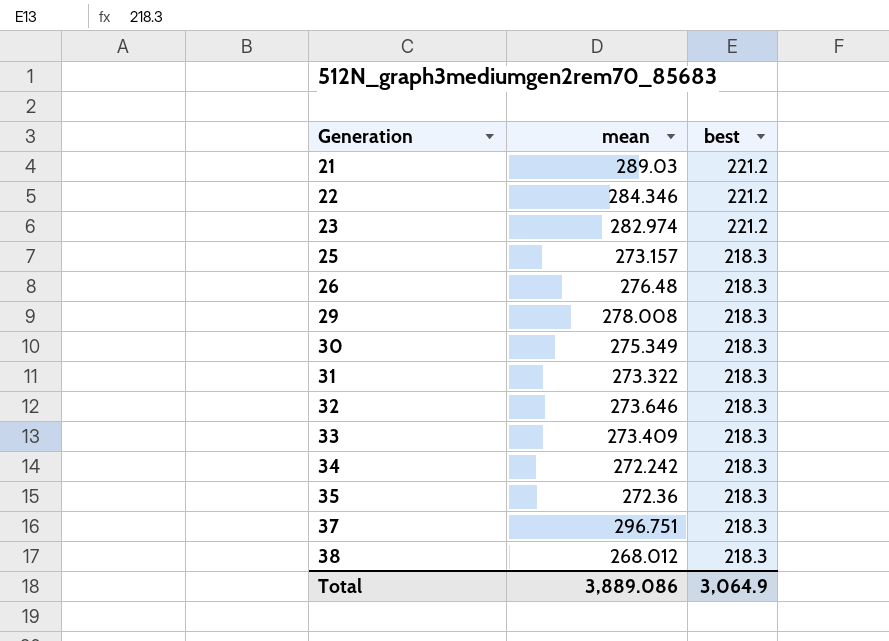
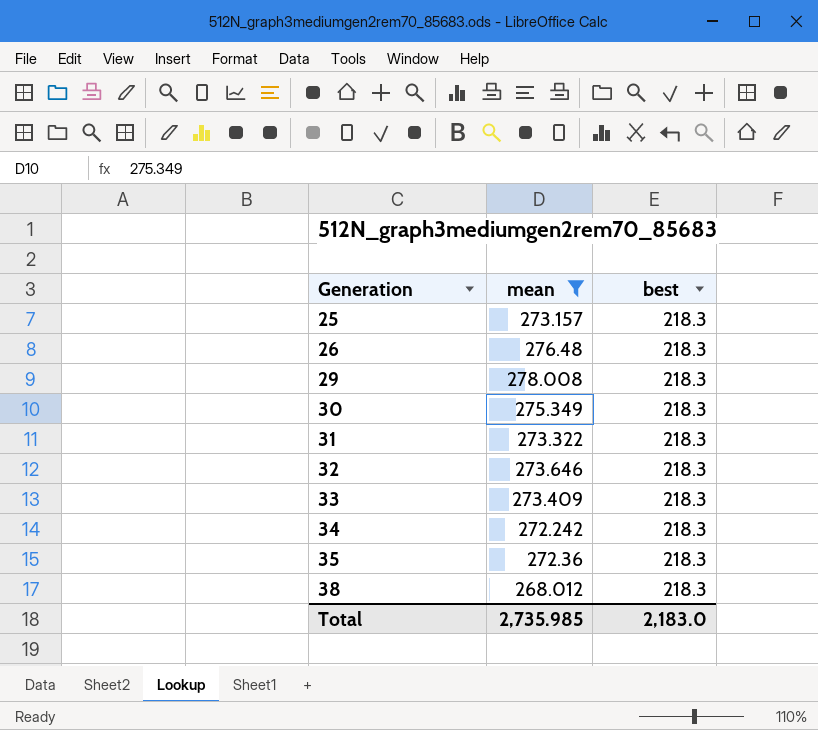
filter: none -> mean <= 278.008
Total | mean: 3,889.086 -> 2,735.985
Total | best: 3,064.9 -> 2,183.0

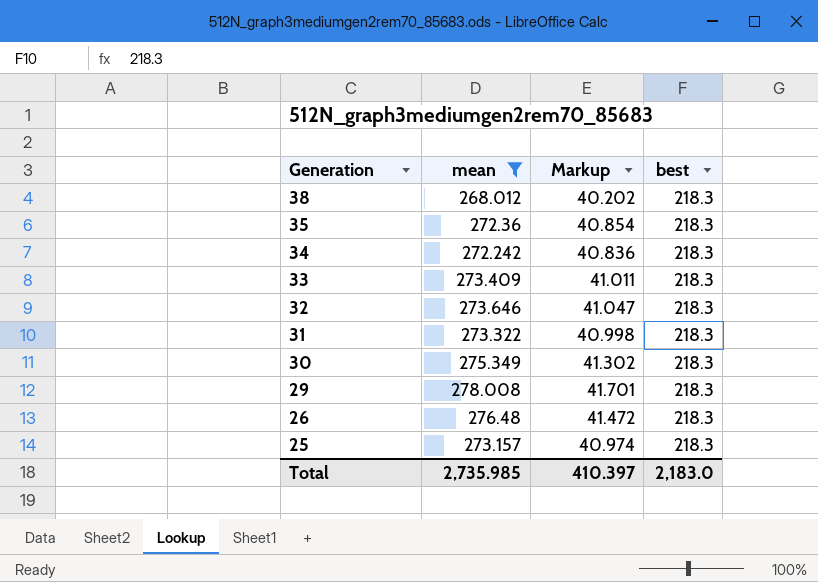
row order: Generation ascending -> Generation descending
column Markup | formula: none -> [mean] * 0.15

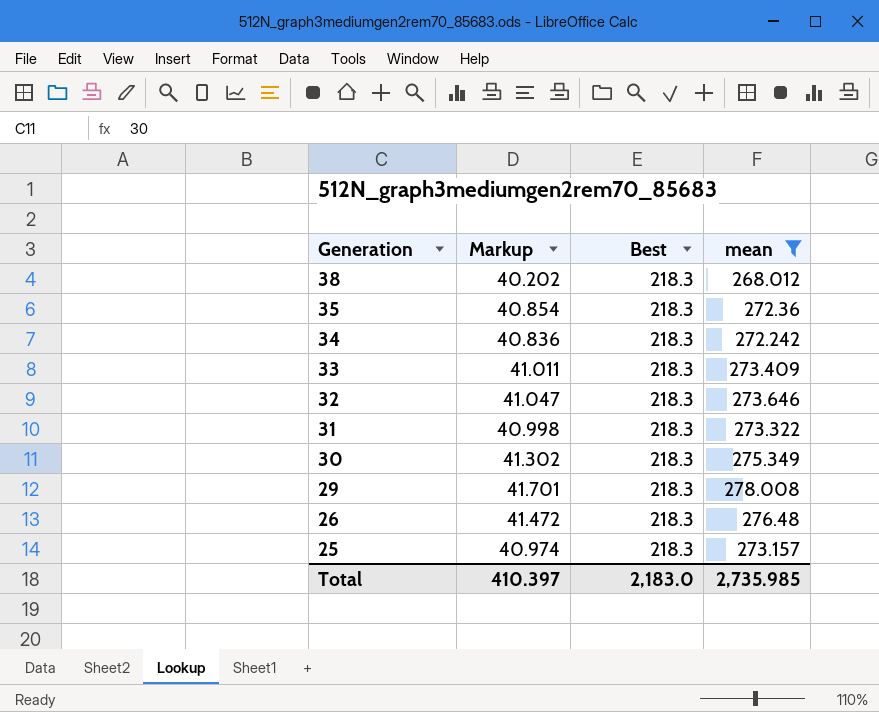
column name: best -> Best
column mean | position: 2 -> 4

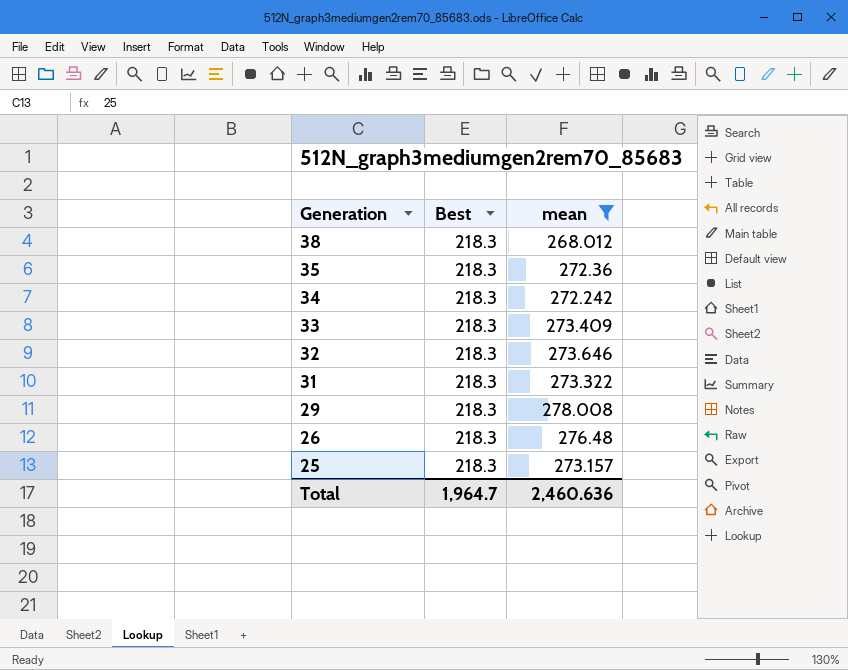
column Markup | formula: [mean] * 0.15 -> none
row 30: 41.302 | 218.3 | 275.349 -> none
Total | Best: 2,183.0 -> 1,964.7
Total | mean: 2,735.985 -> 2,460.636

